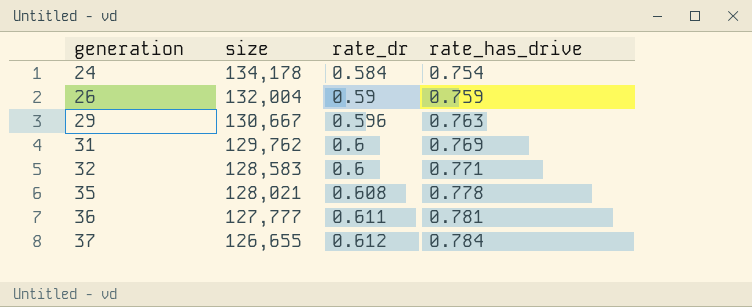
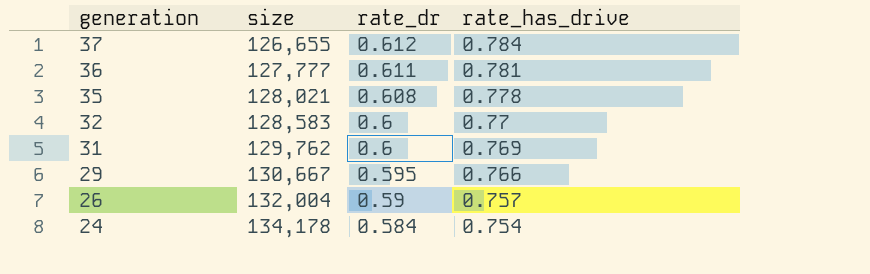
row order: generation ascending -> generation descending
32 | rate_has_drive: 0.771 -> 0.77
29 | rate_dr: 0.596 -> 0.595
29 | rate_has_drive: 0.763 -> 0.766
26 | rate_has_drive: 0.759 -> 0.757

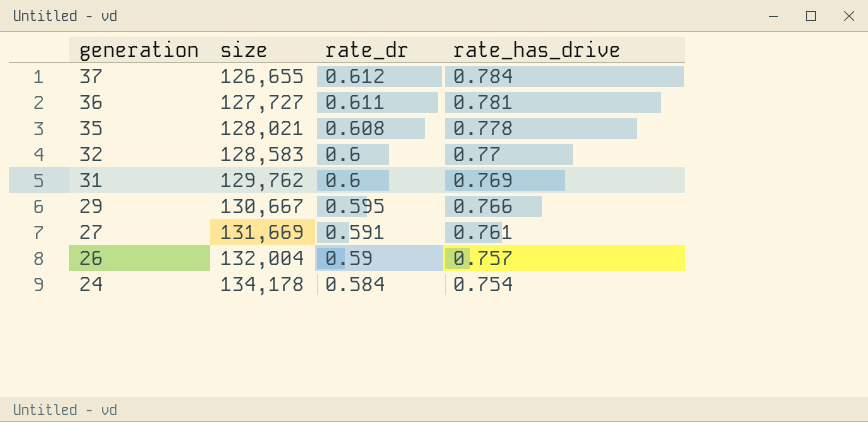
36 | size: 127,777 -> 127,727
row 27: none -> 131,669 | 0.591 | 0.761

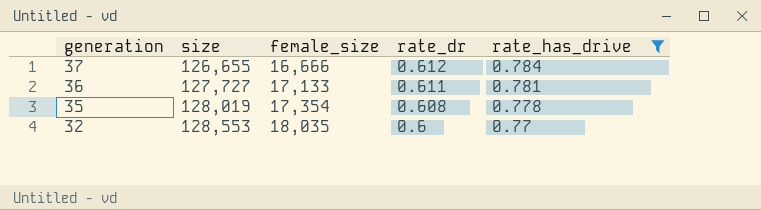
filter: none -> rate_has_drive >= 0.77
column female_size | position: none -> 3
35 | size: 128,021 -> 128,019
32 | size: 128,583 -> 128,553

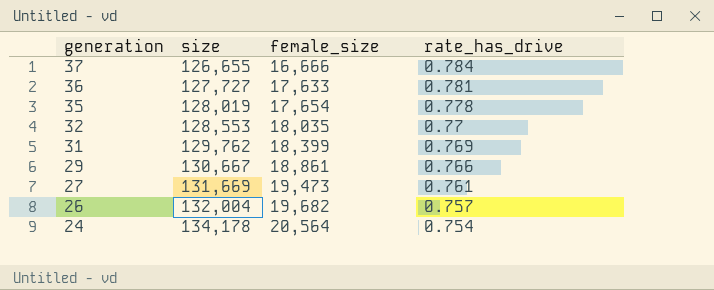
filter: rate_has_drive >= 0.77 -> none
column rate_dr | position: 4 -> none
36 | female_size: 17,133 -> 17,633
35 | female_size: 17,354 -> 17,654

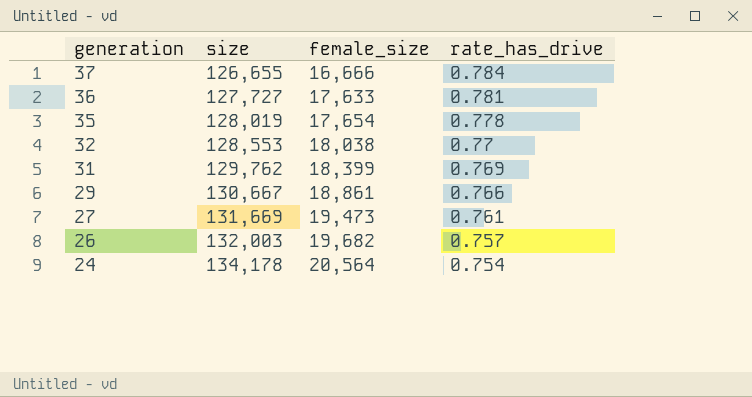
32 | female_size: 18,035 -> 18,038
26 | size: 132,004 -> 132,003

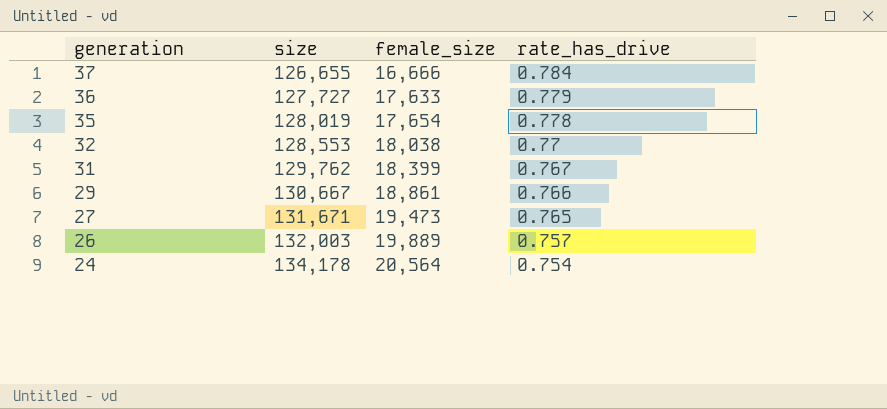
36 | rate_has_drive: 0.781 -> 0.779
31 | rate_has_drive: 0.769 -> 0.767
27 | size: 131,669 -> 131,671
27 | rate_has_drive: 0.761 -> 0.765
26 | female_size: 19,682 -> 19,889

